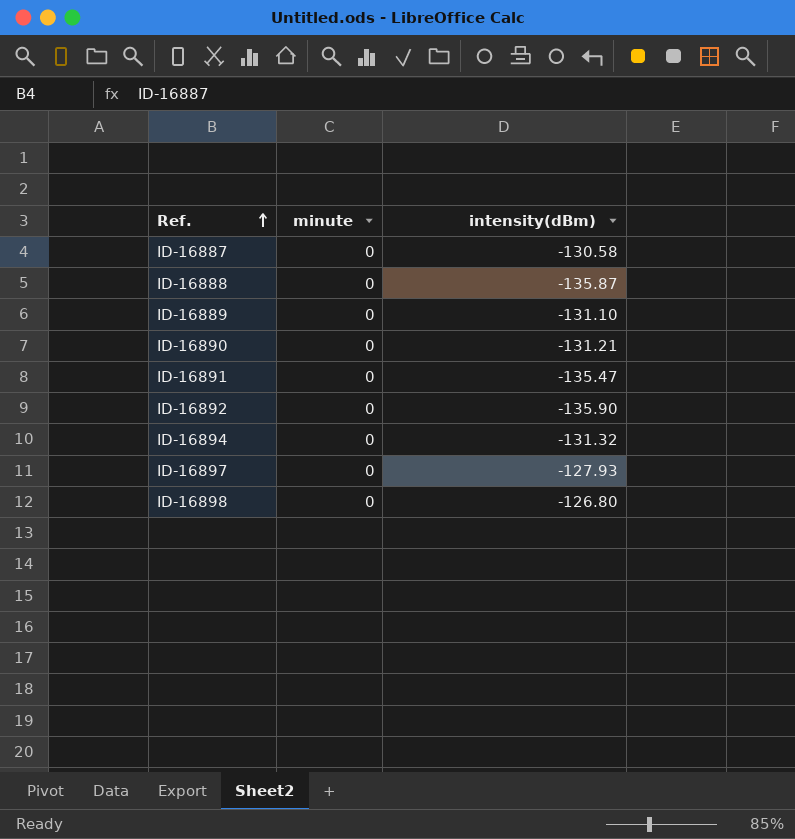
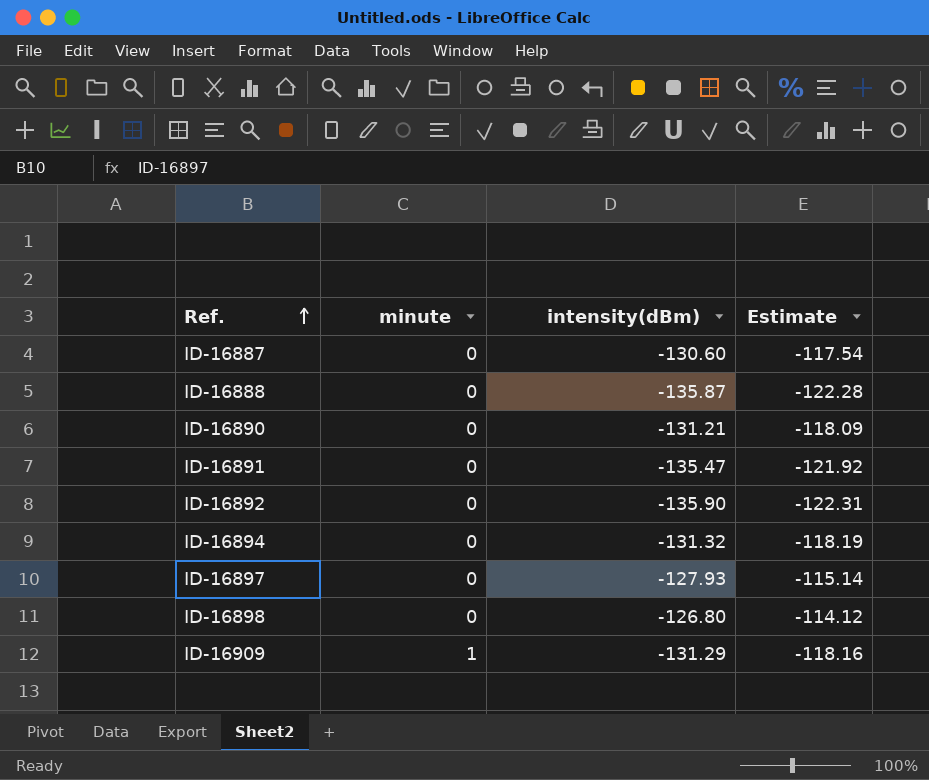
column Estimate | formula: none -> [intensity(dBm)] * 0.9
row ID-16889: 0 | -131.10 -> none
ID-16887 | intensity(dBm): -130.58 -> -130.60
row ID-16909: none -> 1 | -131.29 | -118.16

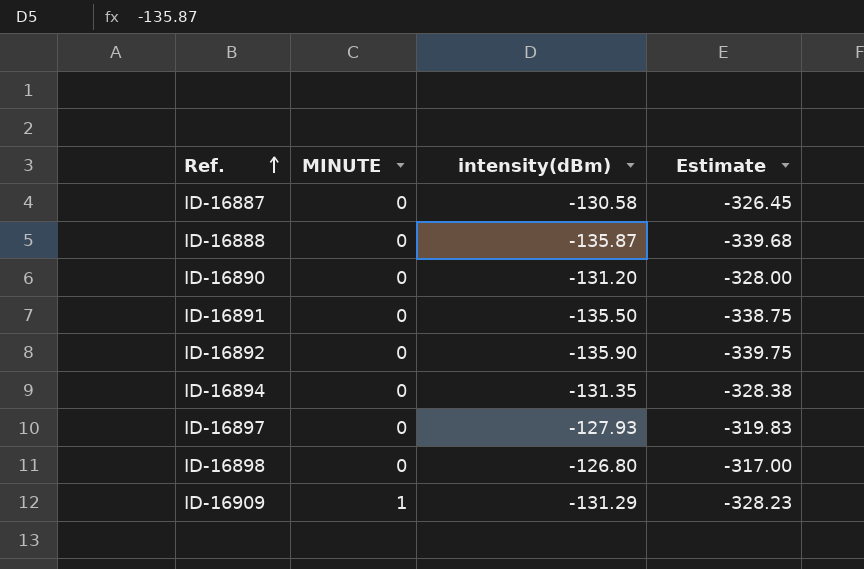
column name: minute -> MINUTE
column Estimate | formula: [intensity(dBm)] * 0.9 -> [intensity(dBm)] * 2.5
ID-16887 | intensity(dBm): -130.60 -> -130.58
ID-16890 | intensity(dBm): -131.21 -> -131.20
ID-16891 | intensity(dBm): -135.47 -> -135.50
ID-16894 | intensity(dBm): -131.32 -> -131.35

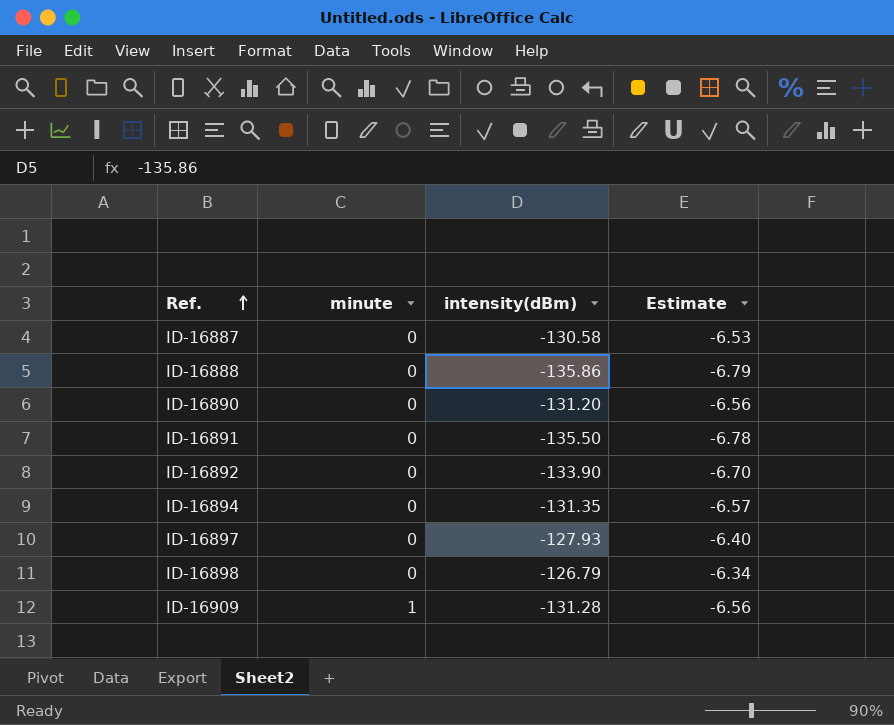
column name: MINUTE -> minute
column Estimate | formula: [intensity(dBm)] * 2.5 -> [intensity(dBm)] * 0.05
ID-16888 | intensity(dBm): -135.87 -> -135.86
ID-16892 | intensity(dBm): -135.90 -> -133.90
ID-16898 | intensity(dBm): -126.80 -> -126.79
ID-16909 | intensity(dBm): -131.29 -> -131.28

